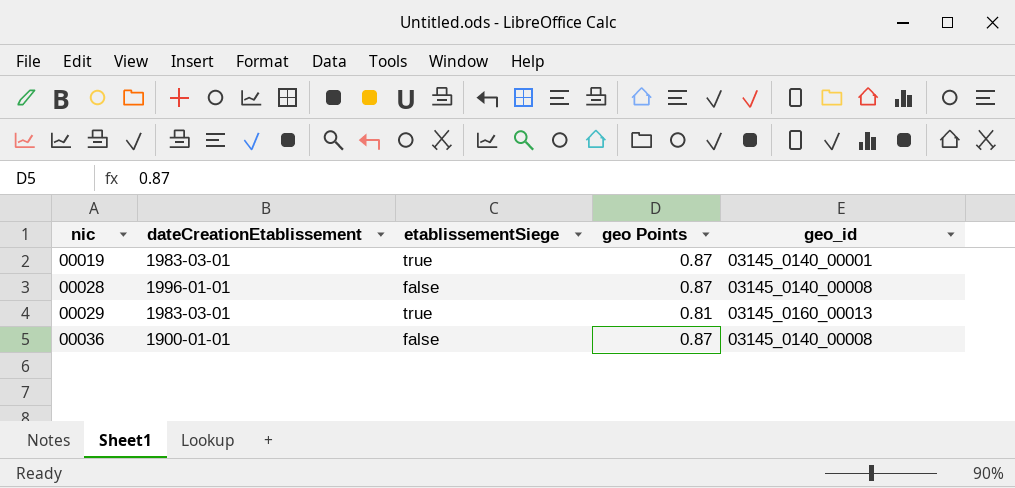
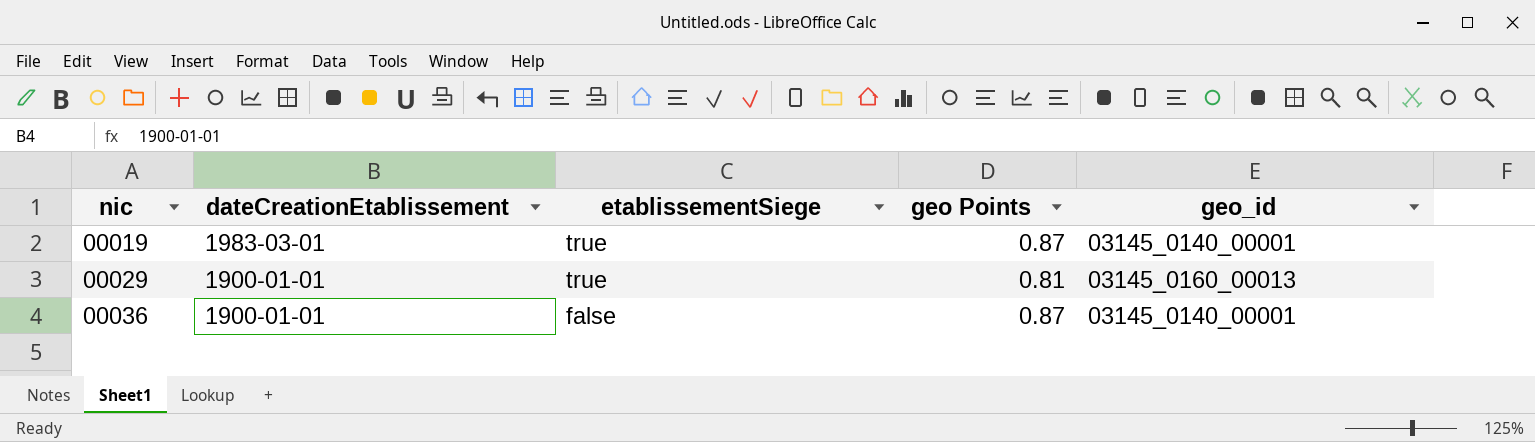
row 00028: 1996-01-01 | false | 0.87 | 03145_0140_00008 -> none
00029 | dateCreationEtablissement: 1983-03-01 -> 1900-01-01
00036 | geo_id: 03145_0140_00008 -> 03145_0140_00001

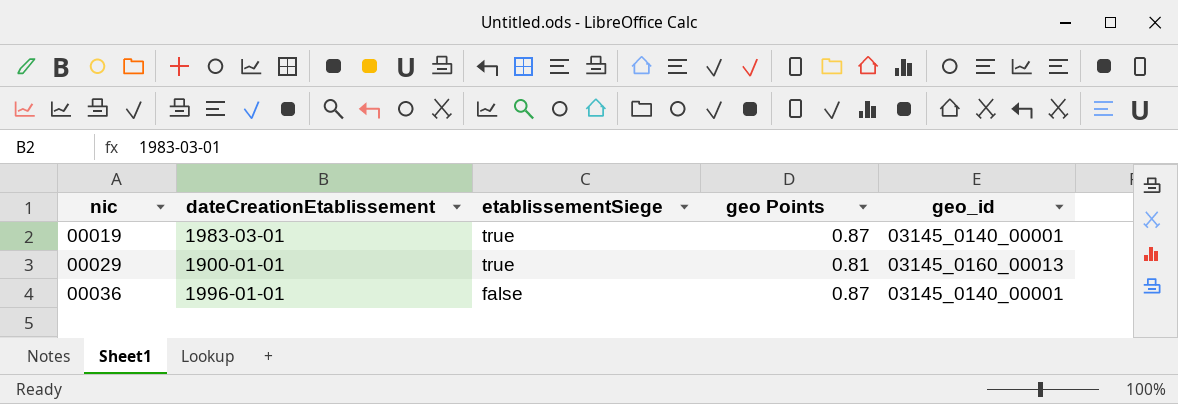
00036 | dateCreationEtablissement: 1900-01-01 -> 1996-01-01

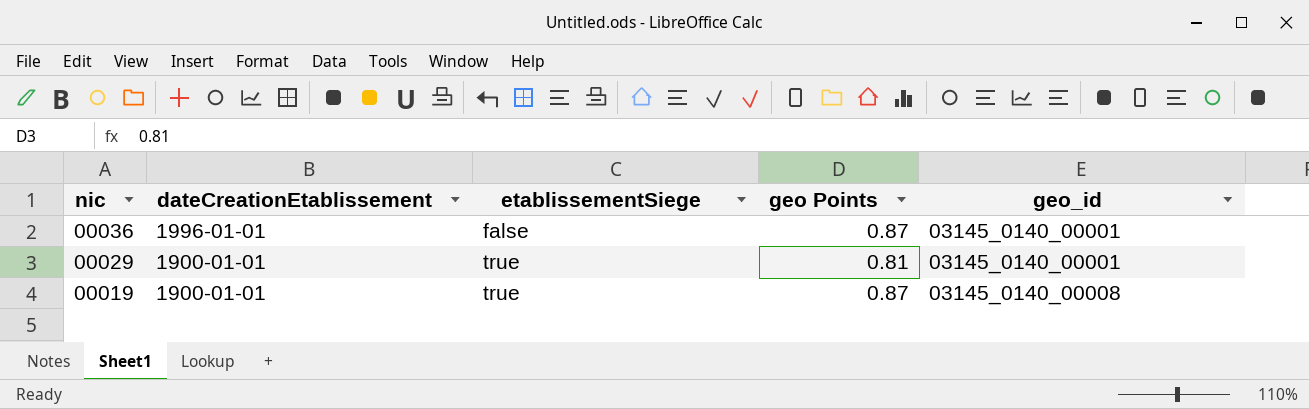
row order: nic ascending -> nic descending
00029 | geo_id: 03145_0160_00013 -> 03145_0140_00001
00019 | dateCreationEtablissement: 1983-03-01 -> 1900-01-01
00019 | geo_id: 03145_0140_00001 -> 03145_0140_00008

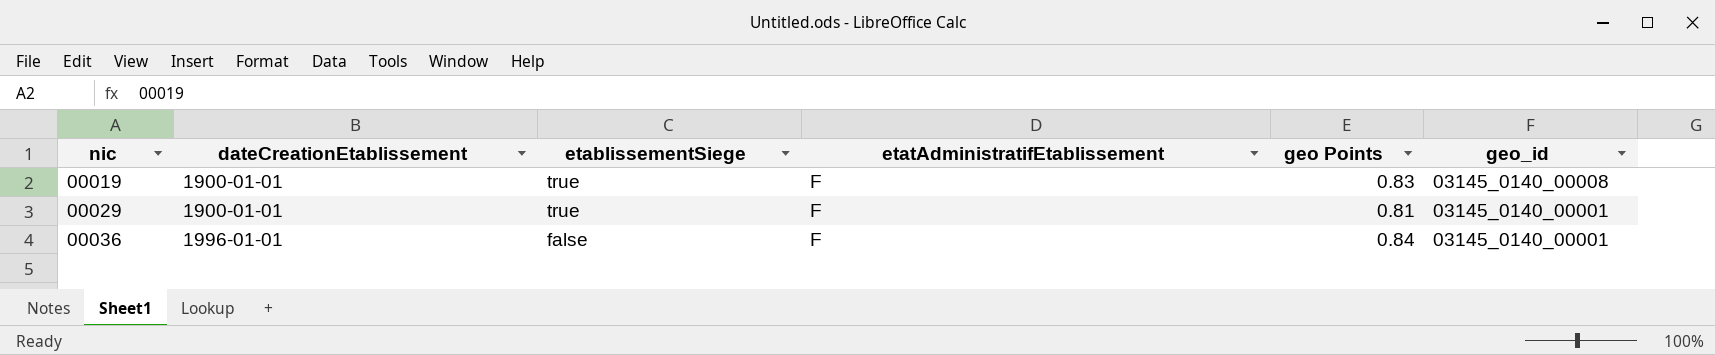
row order: nic descending -> nic ascending
column etatAdministratifEtablissement | position: none -> 4
00019 | geo Points: 0.87 -> 0.83
00036 | geo Points: 0.87 -> 0.84

